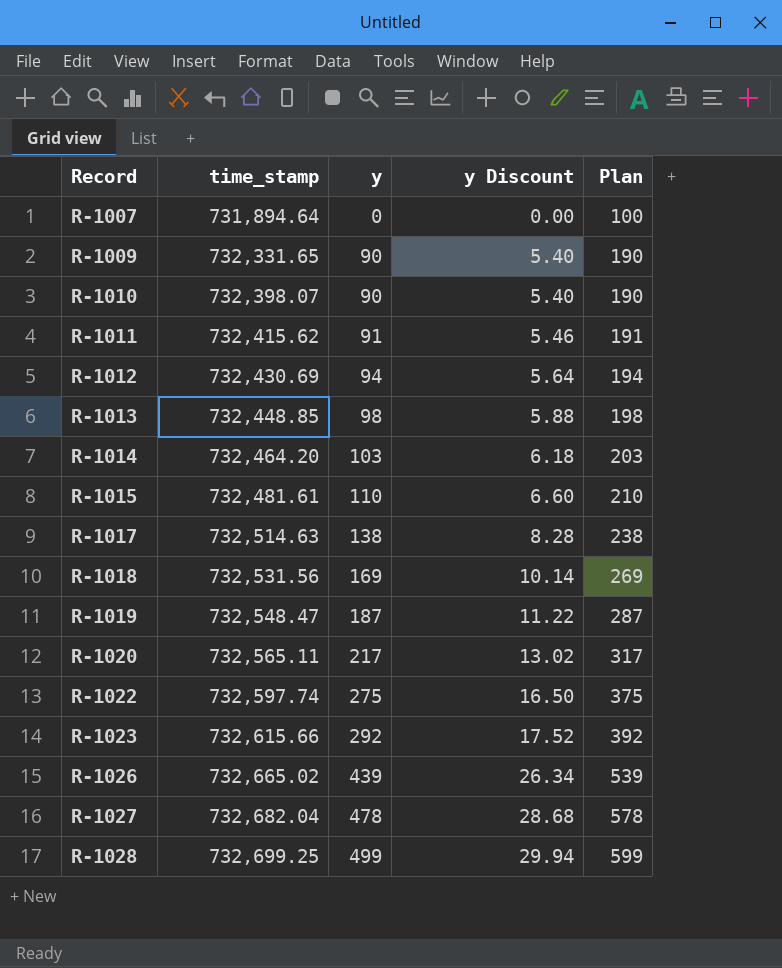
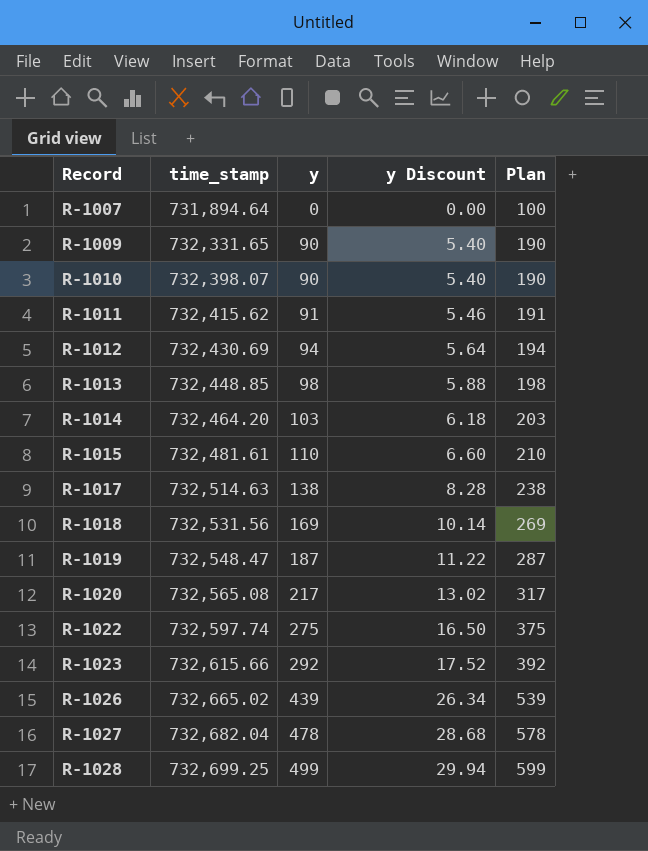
R-1020 | time_stamp: 732,565.11 -> 732,565.08

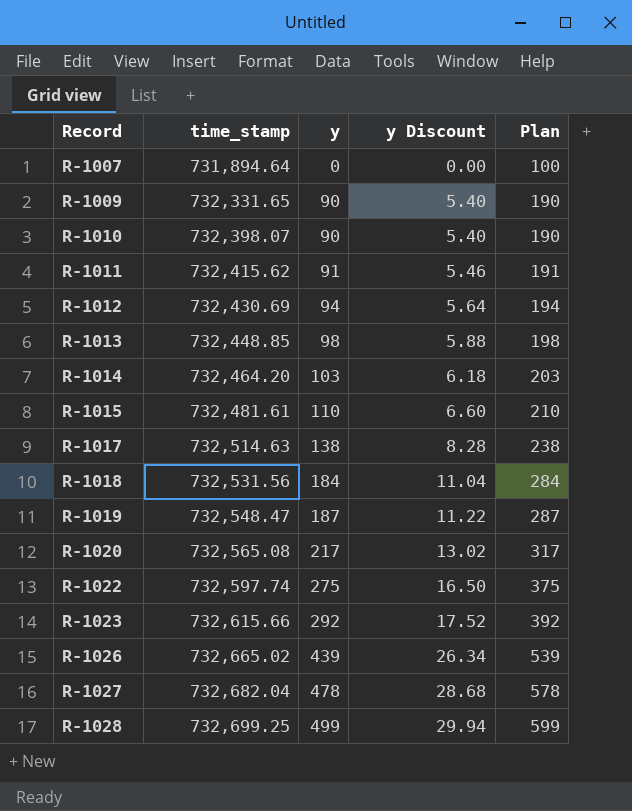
R-1018 | y: 169 -> 184
R-1018 | y Discount: 10.14 -> 11.04
R-1018 | Plan: 269 -> 284

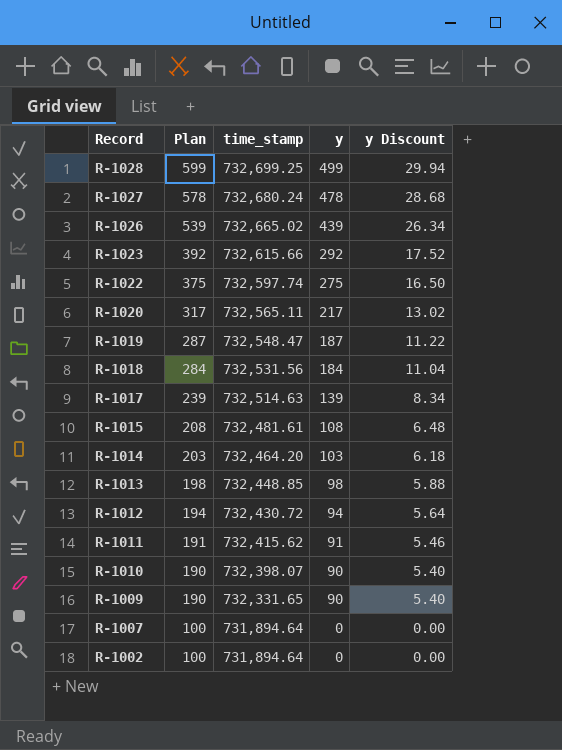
row order: Record ascending -> Record descending
column Plan | position: 5 -> 2
R-1027 | time_stamp: 732,682.04 -> 732,680.24
R-1020 | time_stamp: 732,565.08 -> 732,565.11
R-1017 | Plan: 238 -> 239
R-1017 | y: 138 -> 139
R-1017 | y Discount: 8.28 -> 8.34
R-1015 | Plan: 210 -> 208
R-1015 | y: 110 -> 108
R-1015 | y Discount: 6.60 -> 6.48
R-1012 | time_stamp: 732,430.69 -> 732,430.72
row R-1002: none -> 100 | 731,894.64 | 0 | 0.00

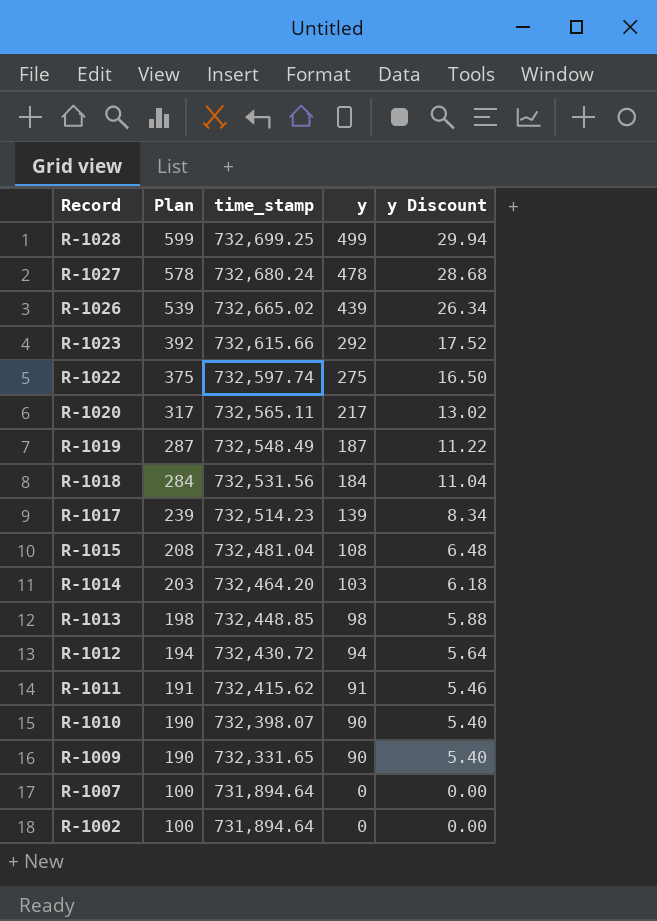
R-1019 | time_stamp: 732,548.47 -> 732,548.49
R-1017 | time_stamp: 732,514.63 -> 732,514.23
R-1015 | time_stamp: 732,481.61 -> 732,481.04

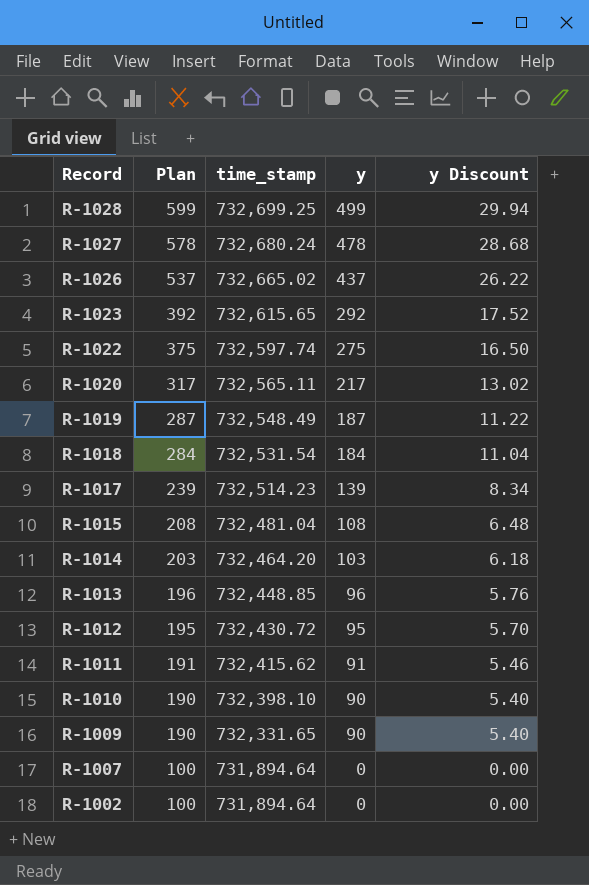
R-1026 | Plan: 539 -> 537
R-1026 | y: 439 -> 437
R-1026 | y Discount: 26.34 -> 26.22
R-1023 | time_stamp: 732,615.66 -> 732,615.65
R-1018 | time_stamp: 732,531.56 -> 732,531.54
R-1013 | Plan: 198 -> 196
R-1013 | y: 98 -> 96
R-1013 | y Discount: 5.88 -> 5.76
R-1012 | Plan: 194 -> 195
R-1012 | y: 94 -> 95
R-1012 | y Discount: 5.64 -> 5.70
R-1010 | time_stamp: 732,398.07 -> 732,398.10

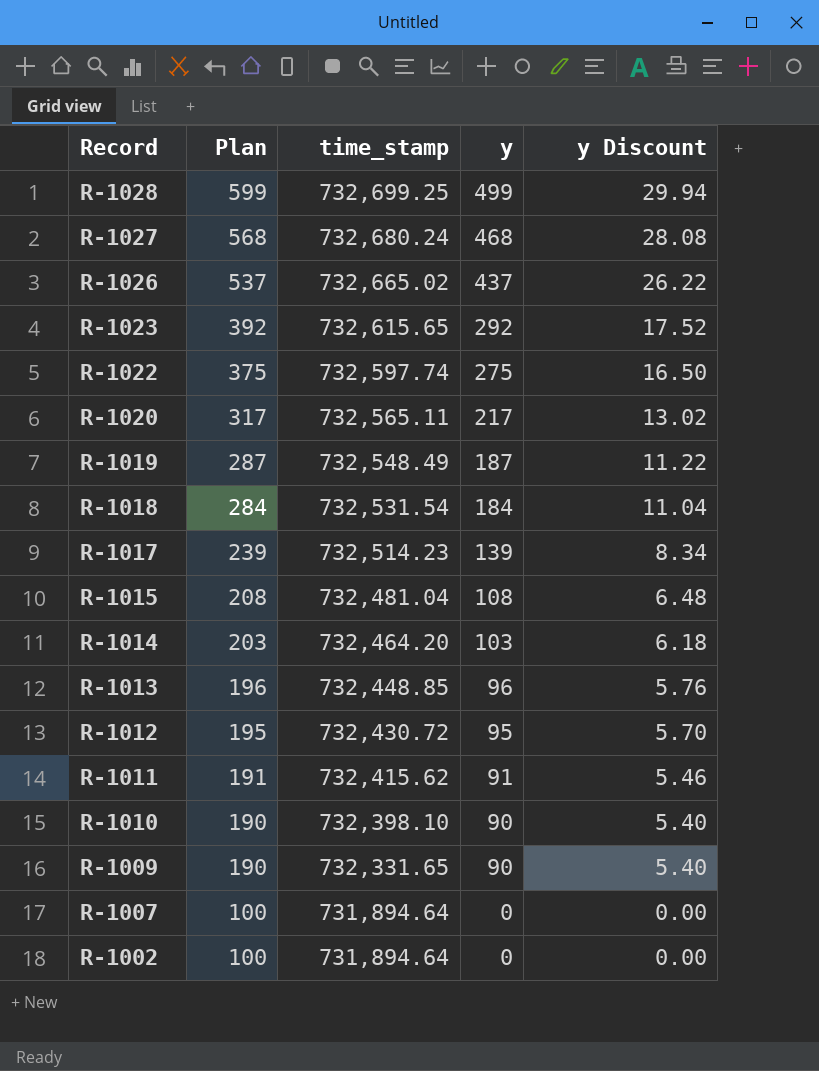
R-1027 | Plan: 578 -> 568
R-1027 | y: 478 -> 468
R-1027 | y Discount: 28.68 -> 28.08

